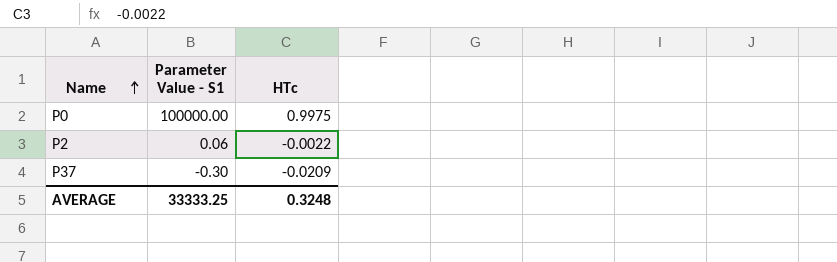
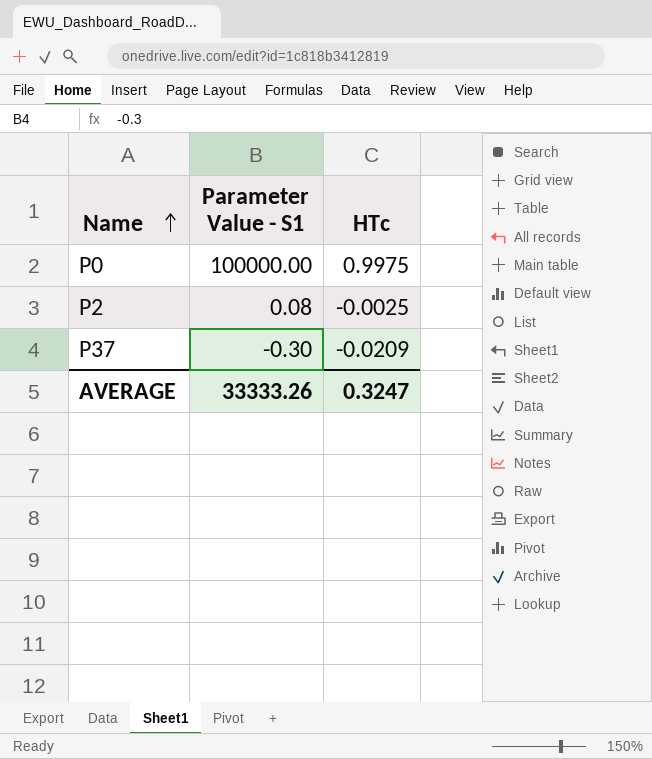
P2 | Parameter Value - S1: 0.06 -> 0.08
P2 | HTc: -0.0022 -> -0.0025
AVERAGE | Parameter Value - S1: 33333.25 -> 33333.26
AVERAGE | HTc: 0.3248 -> 0.3247

